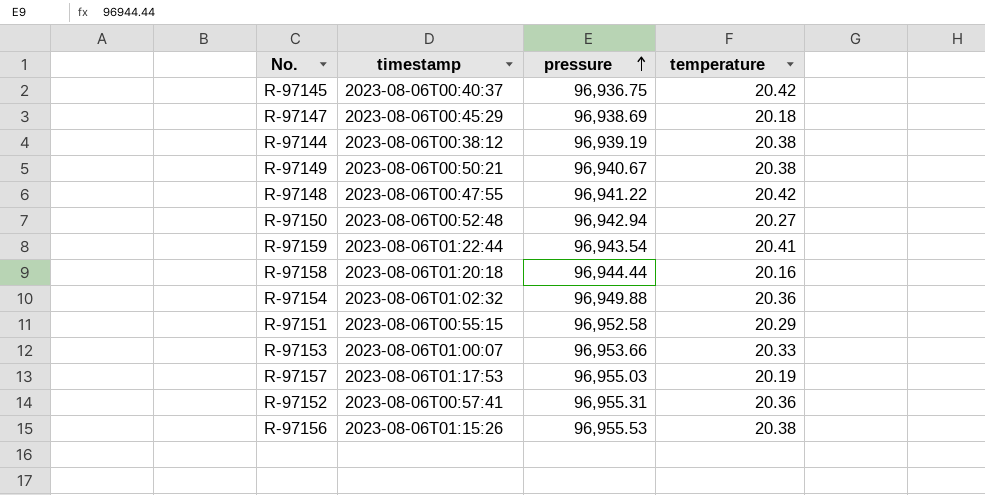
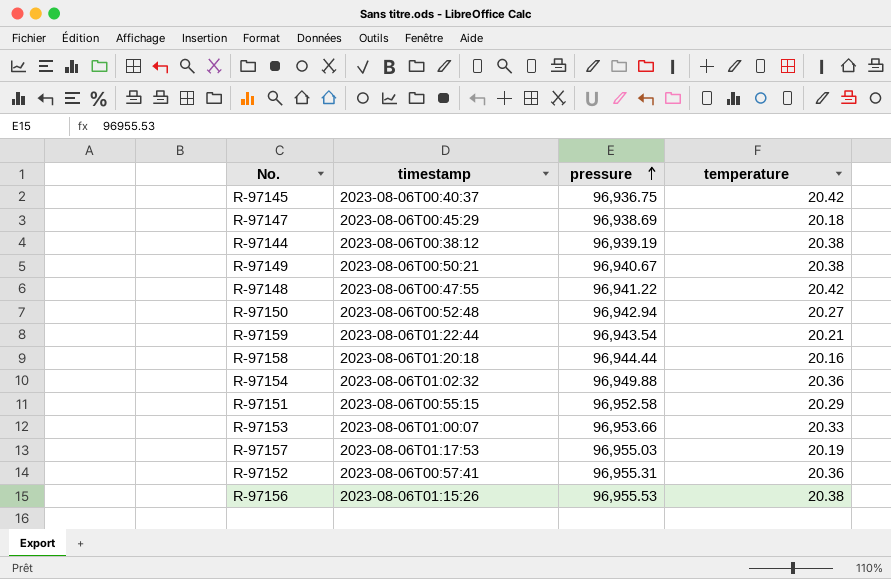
R-97159 | temperature: 20.41 -> 20.21

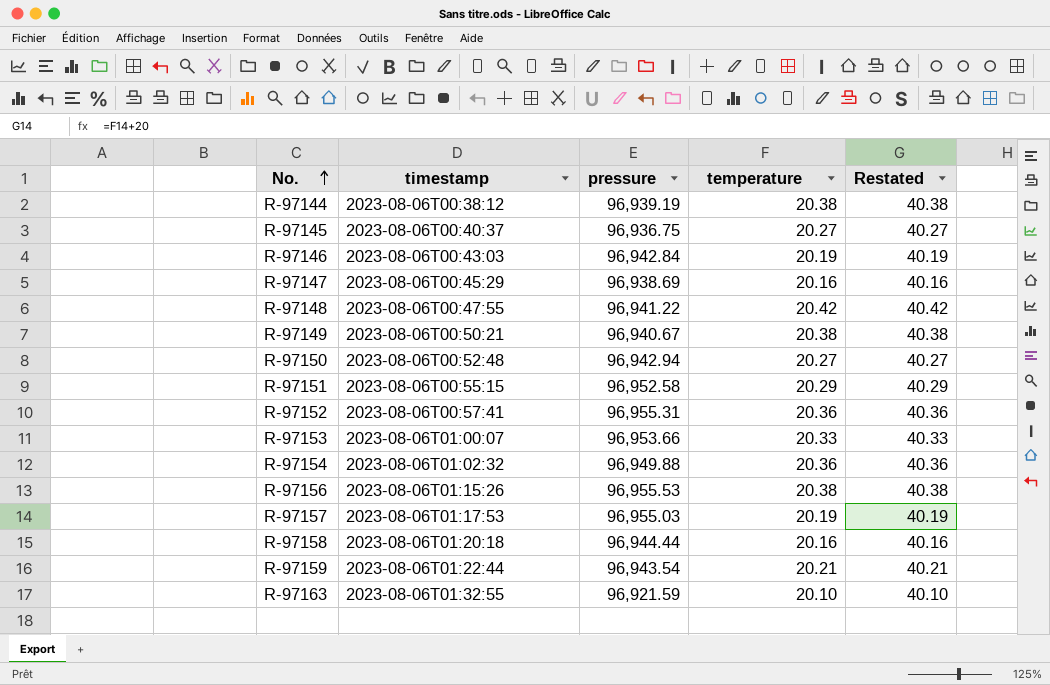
row order: pressure ascending -> No. ascending
column Restated | formula: none -> [temperature] + 20
R-97145 | temperature: 20.42 -> 20.27
row R-97146: none -> 2023-08-06T00:43:03 | 96,942.84 | 20.19 | 40.19
R-97147 | temperature: 20.18 -> 20.16
row R-97163: none -> 2023-08-06T01:32:55 | 96,921.59 | 20.10 | 40.10

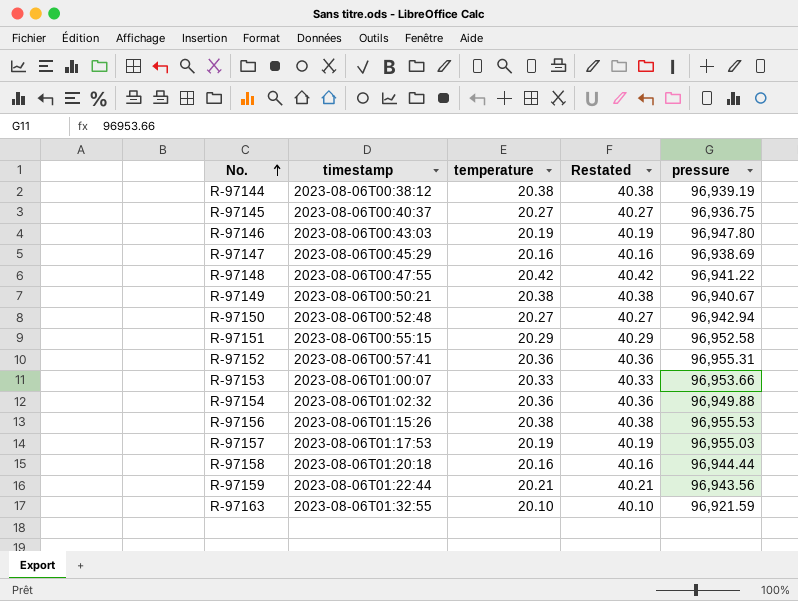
column pressure | position: 3 -> 5
R-97146 | pressure: 96,942.84 -> 96,947.80
R-97159 | pressure: 96,943.54 -> 96,943.56

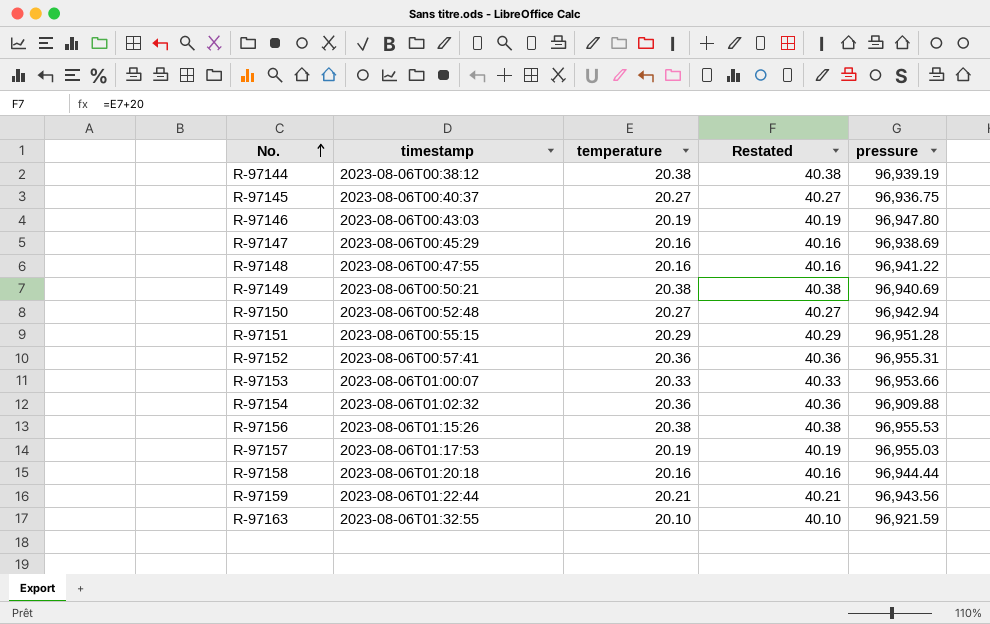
R-97148 | temperature: 20.42 -> 20.16
R-97148 | Restated: 40.42 -> 40.16
R-97149 | pressure: 96,940.67 -> 96,940.69
R-97151 | pressure: 96,952.58 -> 96,951.28
R-97154 | pressure: 96,949.88 -> 96,909.88

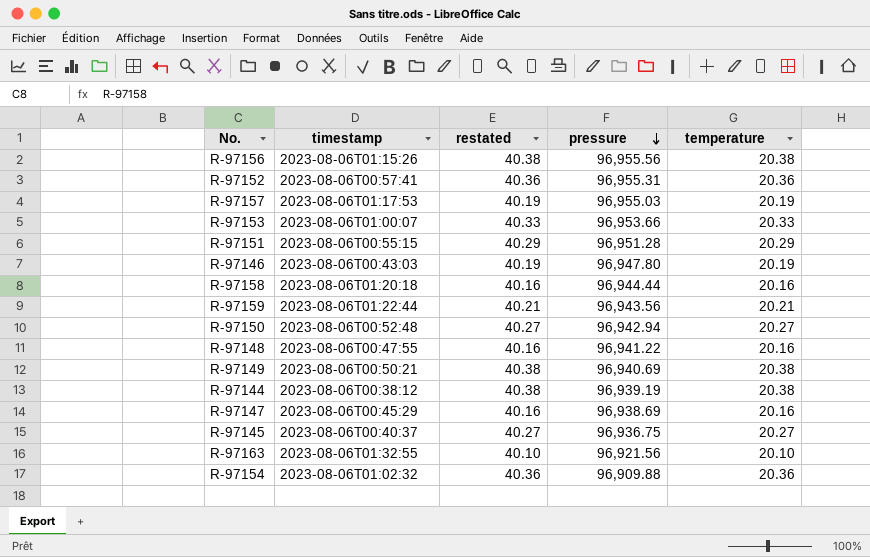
row order: No. ascending -> pressure descending
column name: Restated -> restated
column temperature | position: 3 -> 5
R-97156 | pressure: 96,955.53 -> 96,955.56
R-97163 | pressure: 96,921.59 -> 96,921.56

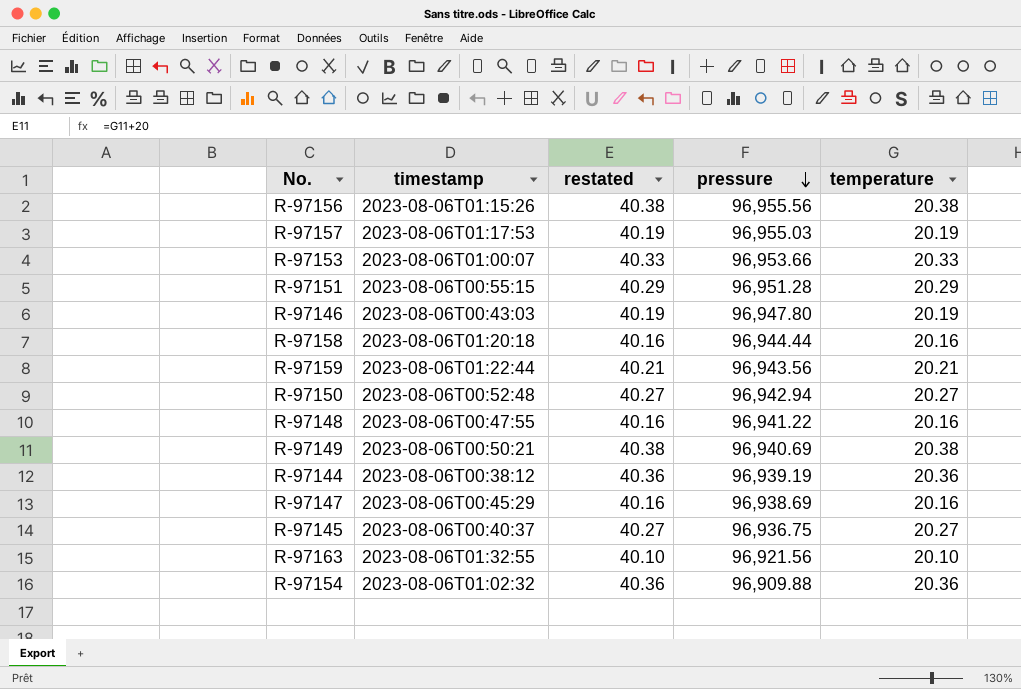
row R-97152: 2023-08-06T00:57:41 | 40.36 | 96,955.31 | 20.36 -> none
R-97144 | restated: 40.38 -> 40.36
R-97144 | temperature: 20.38 -> 20.36

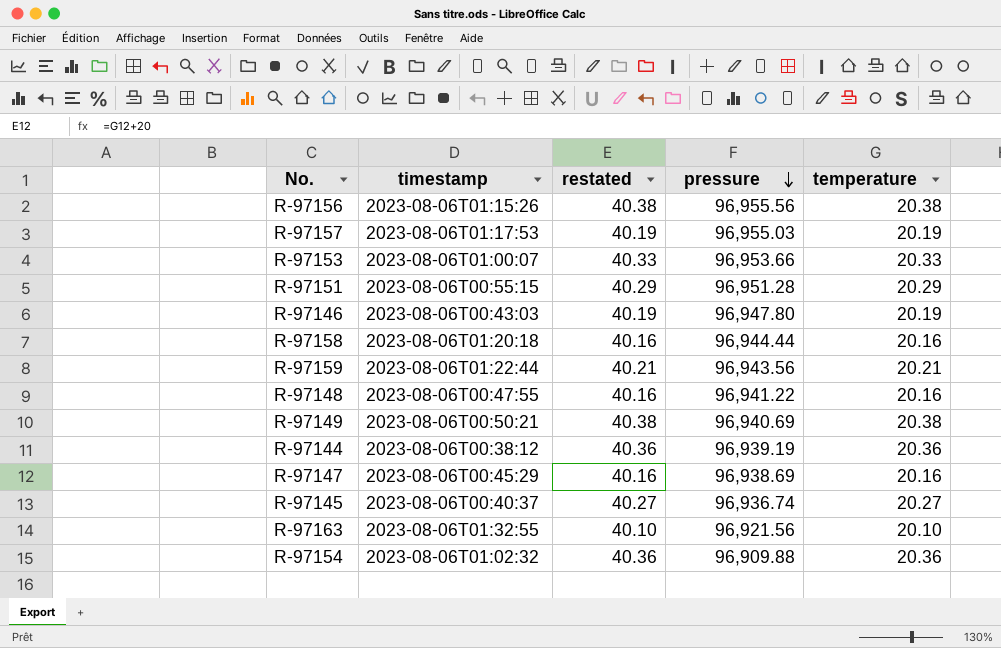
row R-97150: 2023-08-06T00:52:48 | 40.27 | 96,942.94 | 20.27 -> none
R-97145 | pressure: 96,936.75 -> 96,936.74

